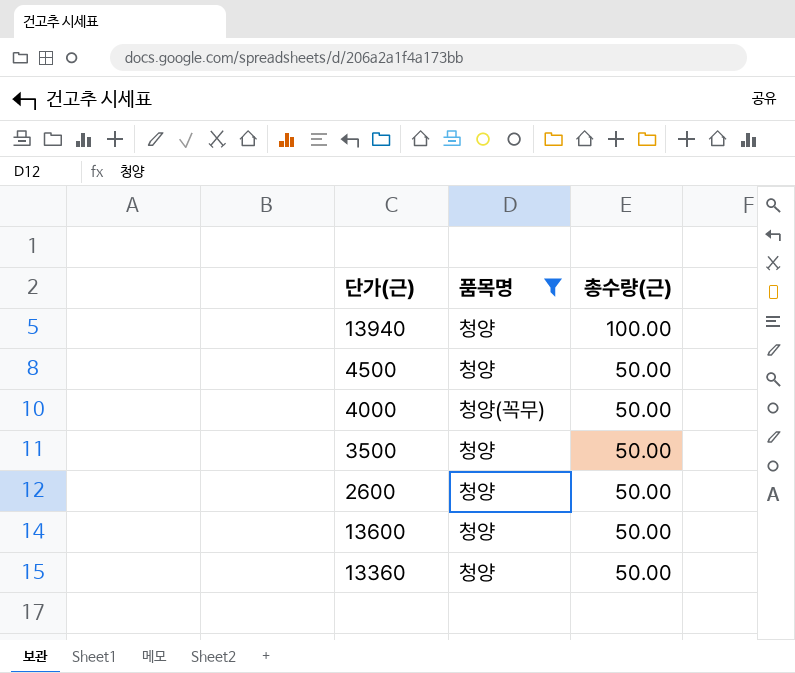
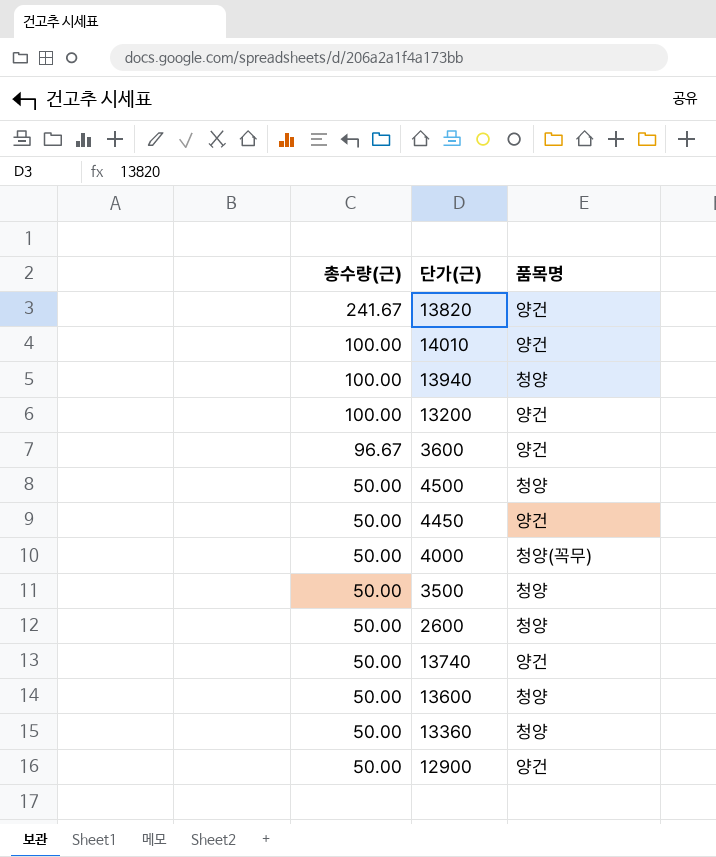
filter: 품목명 != 양건 -> none
column 총수량(근) | position: 3 -> 1

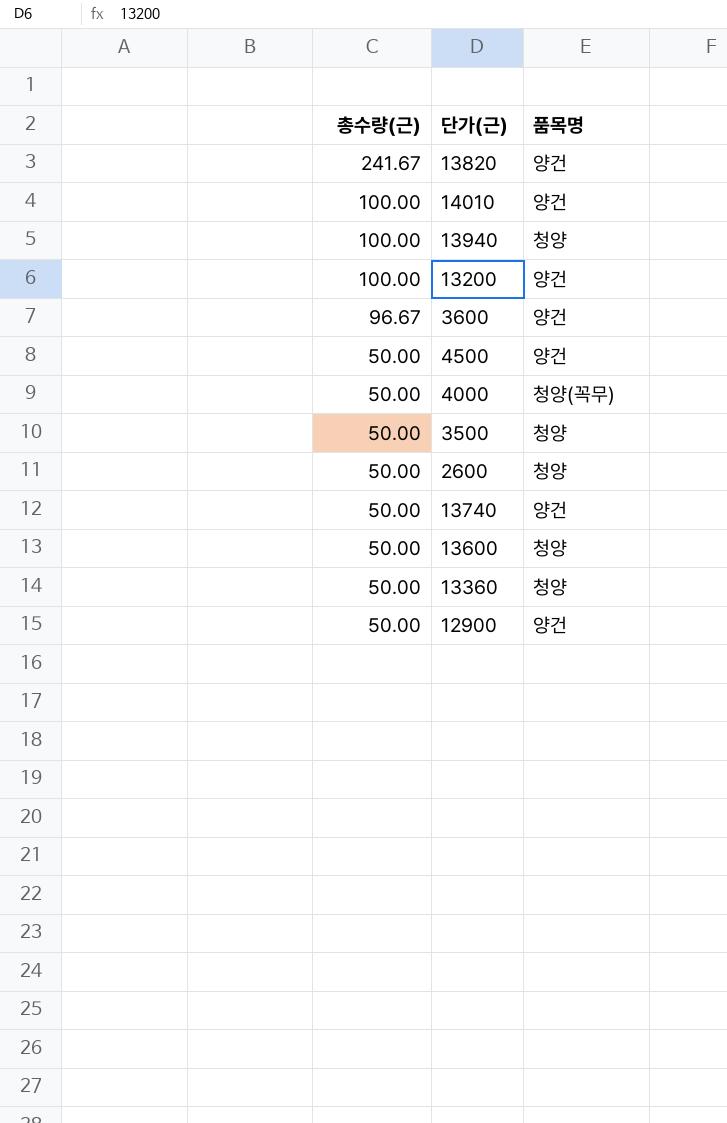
row 4450: 50.00 | 양건 -> none
4500 | 품목명: 청양 -> 양건

